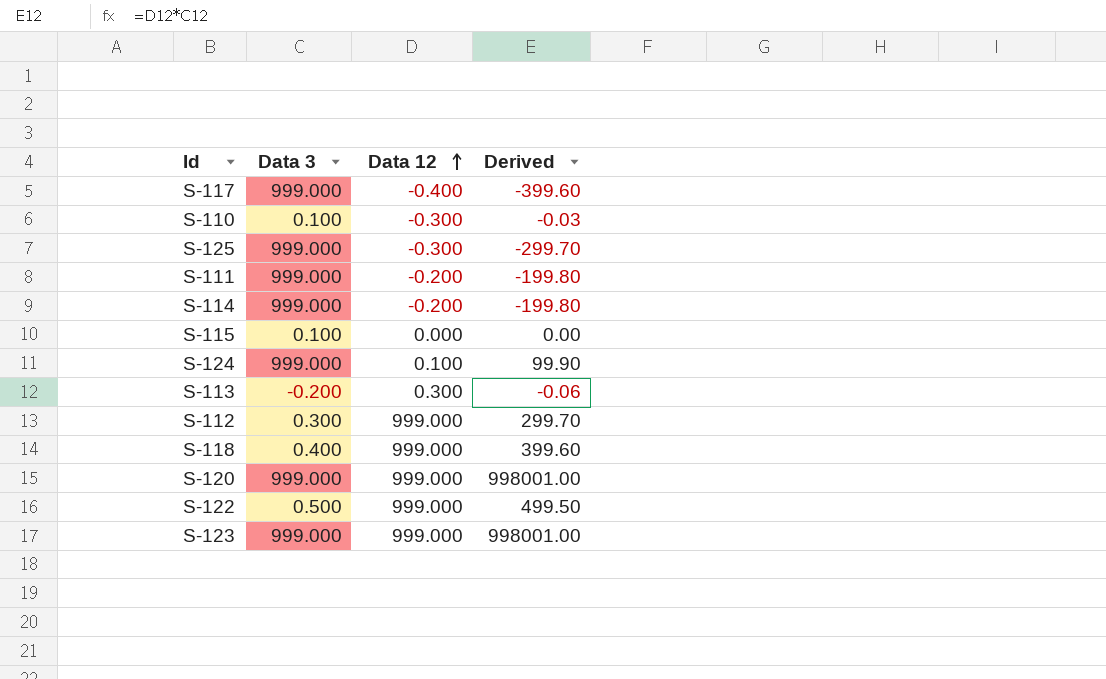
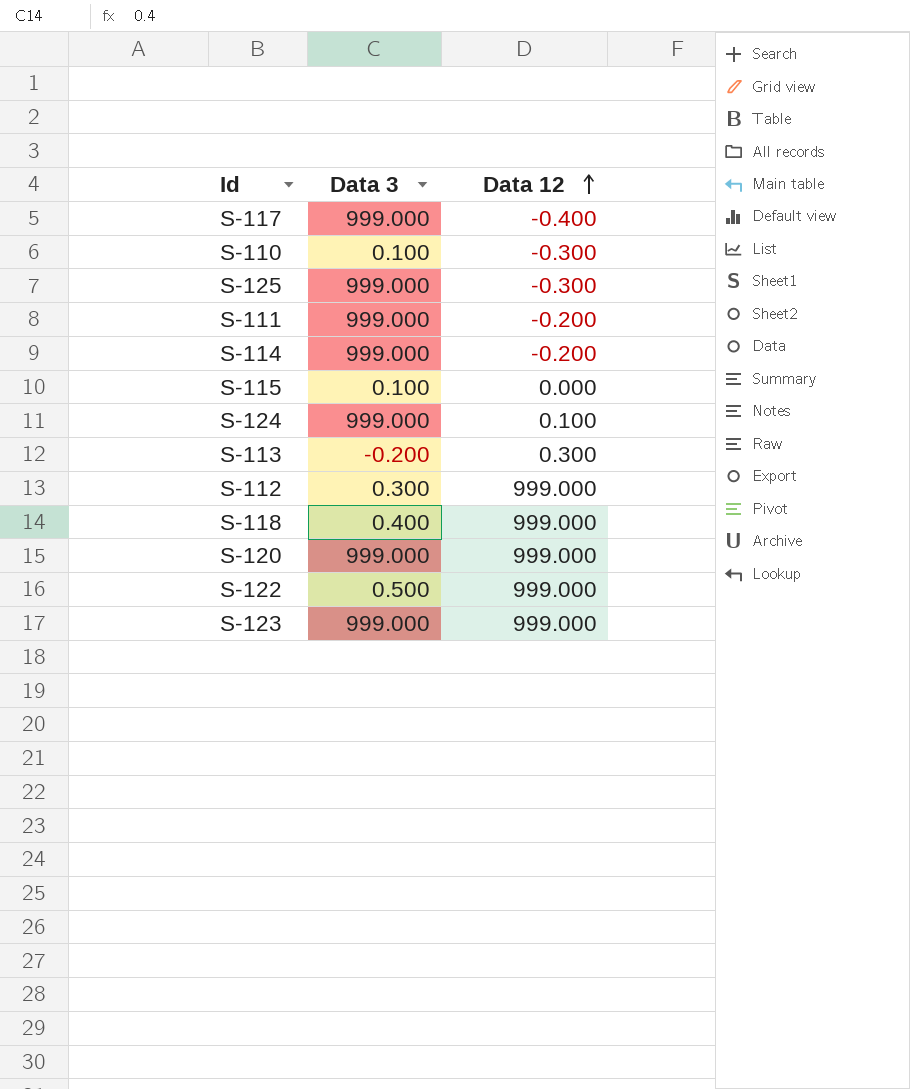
column Derived | formula: [Data 3] * [Data 12] -> none

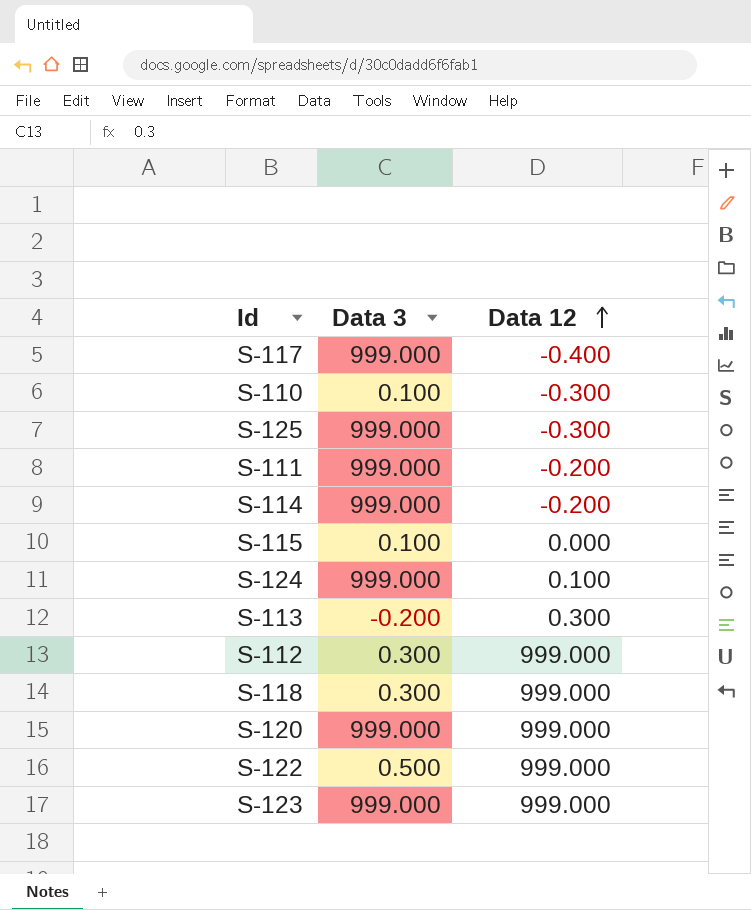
S-118 | Data 3: 0.400 -> 0.300

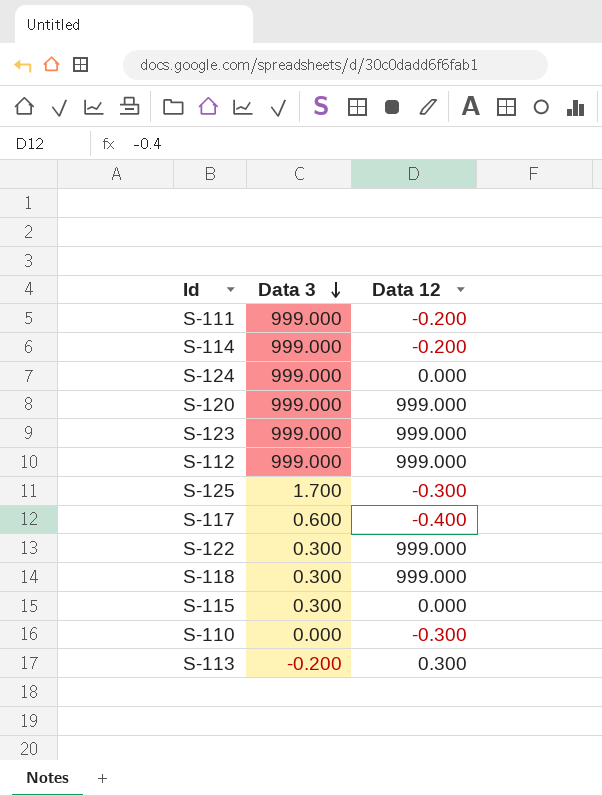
row order: Data 12 ascending -> Data 3 descending
S-124 | Data 12: 0.100 -> 0.000
S-112 | Data 3: 0.300 -> 999.000
S-125 | Data 3: 999.000 -> 1.700
S-117 | Data 3: 999.000 -> 0.600
S-122 | Data 3: 0.500 -> 0.300
S-115 | Data 3: 0.100 -> 0.300
S-110 | Data 3: 0.100 -> 0.000

